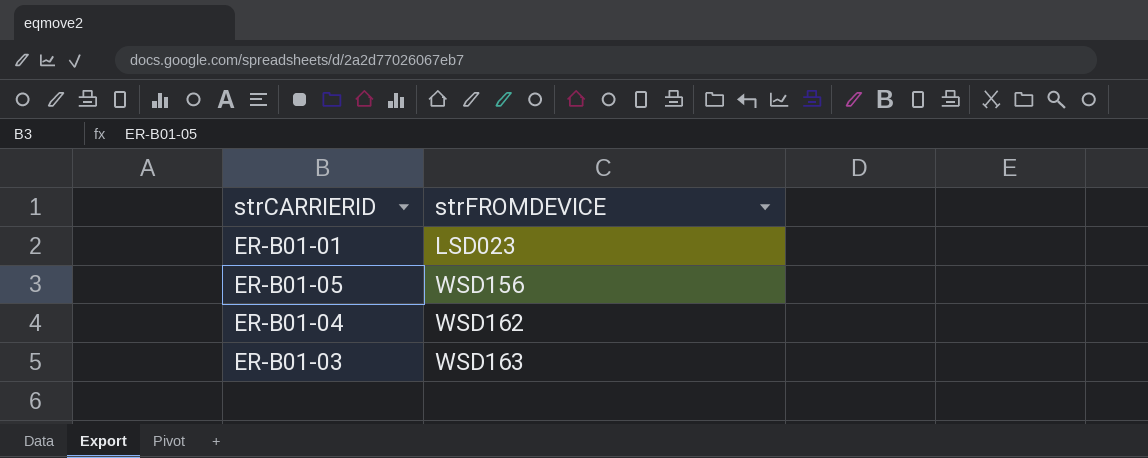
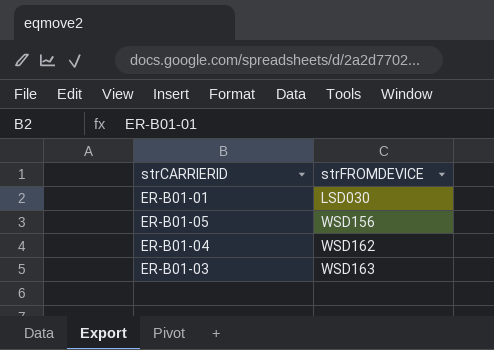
ER-B01-01 | strFROMDEVICE: LSD023 -> LSD030

